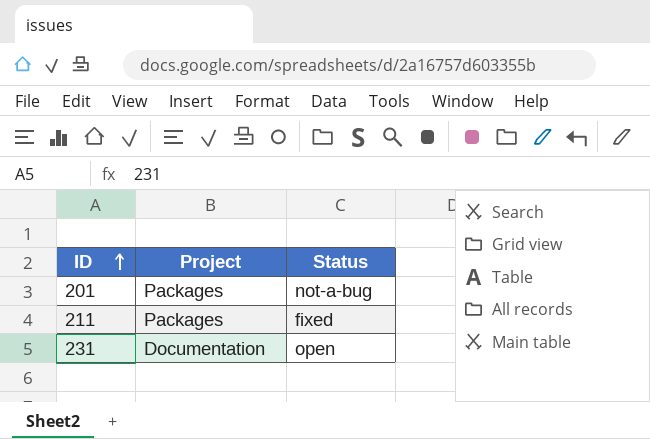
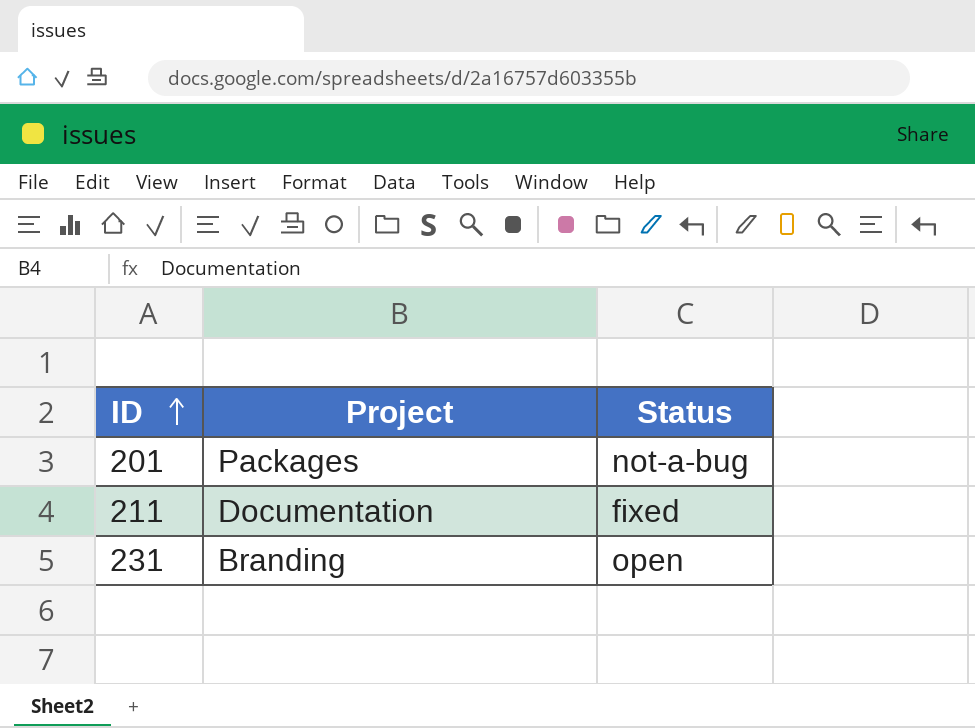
211 | Project: Packages -> Documentation
231 | Project: Documentation -> Branding

